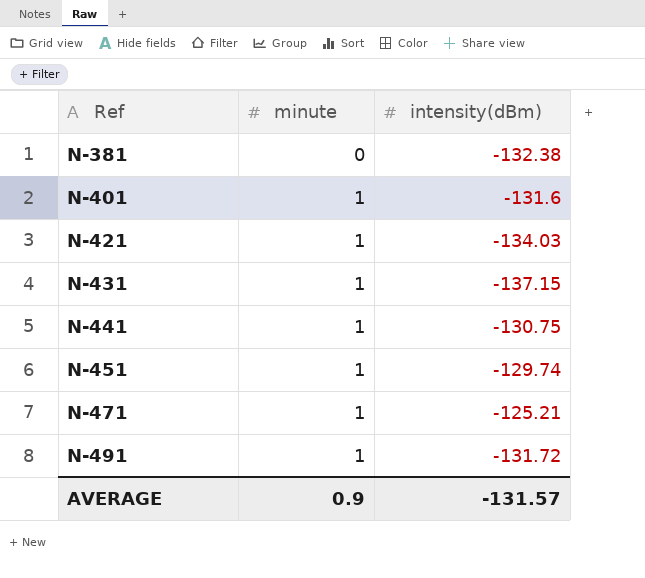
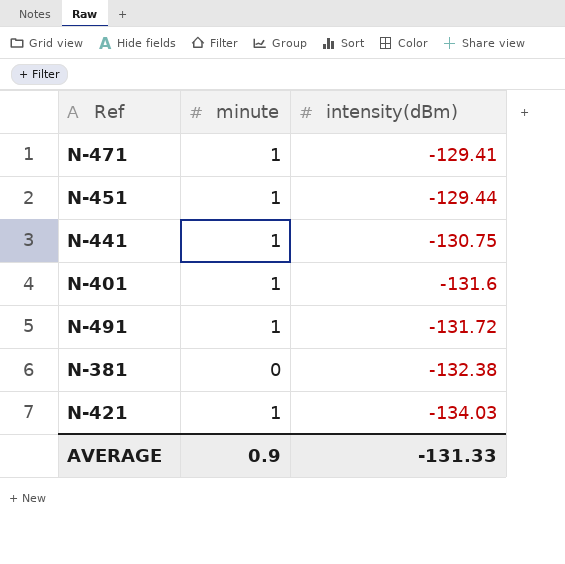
row order: Ref ascending -> intensity(dBm) descending
row N-431: 1 | -137.15 -> none
N-471 | intensity(dBm): -125.21 -> -129.41
N-451 | intensity(dBm): -129.74 -> -129.44
AVERAGE | intensity(dBm): -131.57 -> -131.33

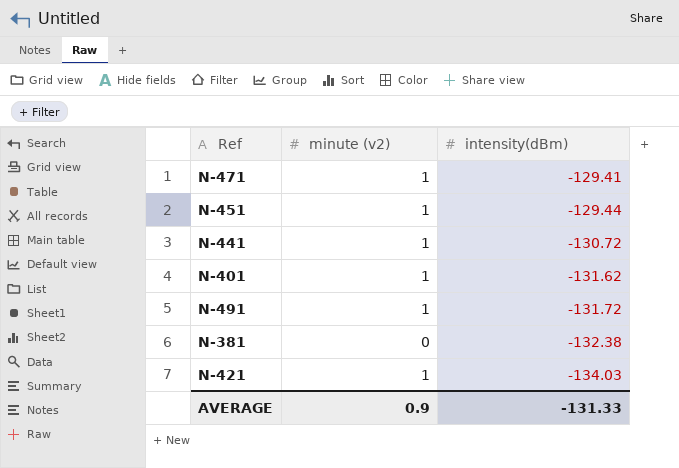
column name: minute -> minute (v2)
N-441 | intensity(dBm): -130.75 -> -130.72
N-401 | intensity(dBm): -131.6 -> -131.62

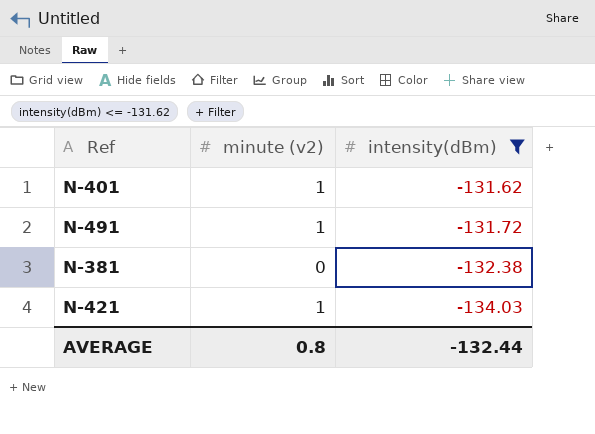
filter: none -> intensity(dBm) <= -131.62
AVERAGE | minute (v2): 0.9 -> 0.8
AVERAGE | intensity(dBm): -131.33 -> -132.44

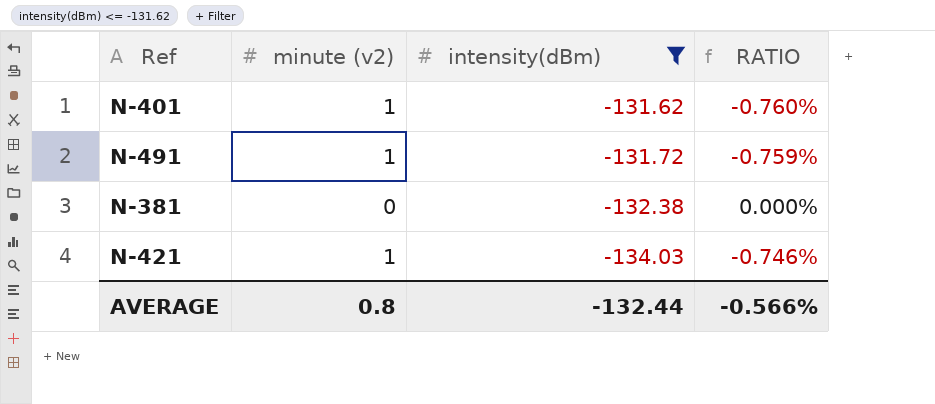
column RATIO | formula: none -> [minute (v2)] / [intensity(dBm)]

